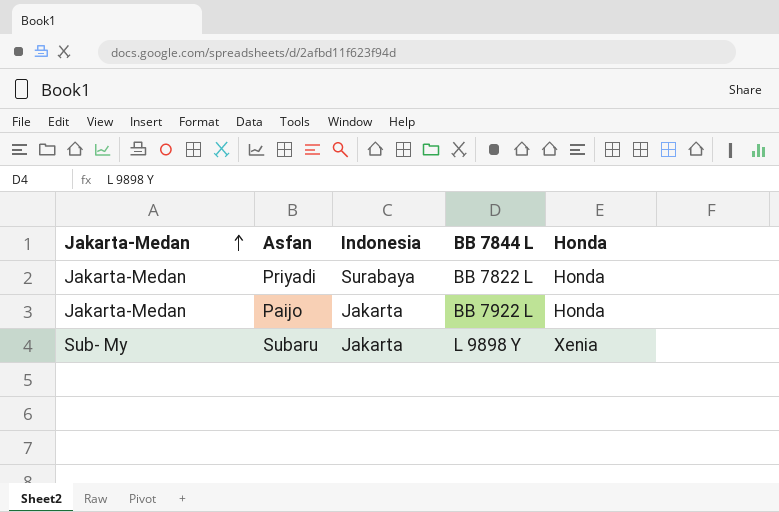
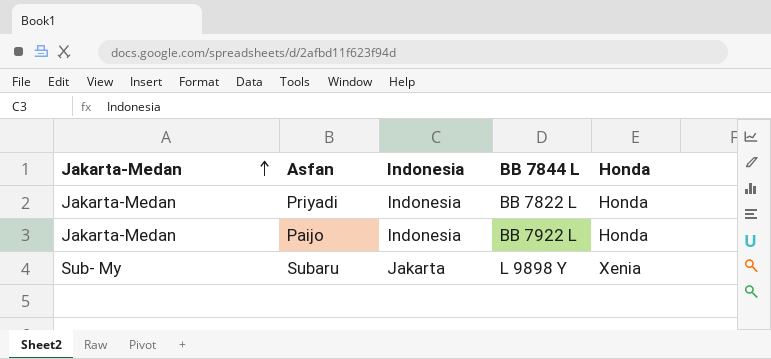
Priyadi | Indonesia: Surabaya -> Indonesia
Paijo | Indonesia: Jakarta -> Indonesia

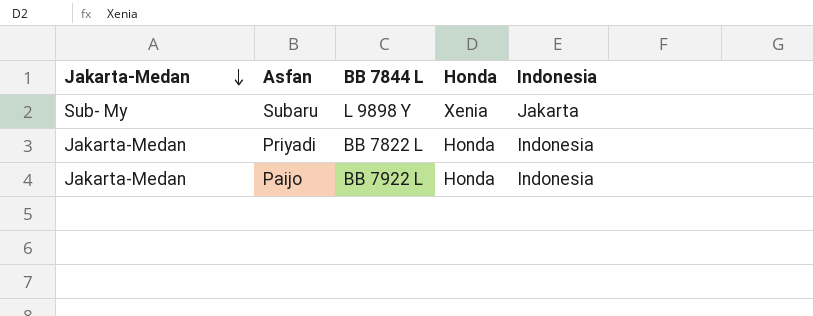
row order: Jakarta-Medan ascending -> Jakarta-Medan descending
column Indonesia | position: 3 -> 5

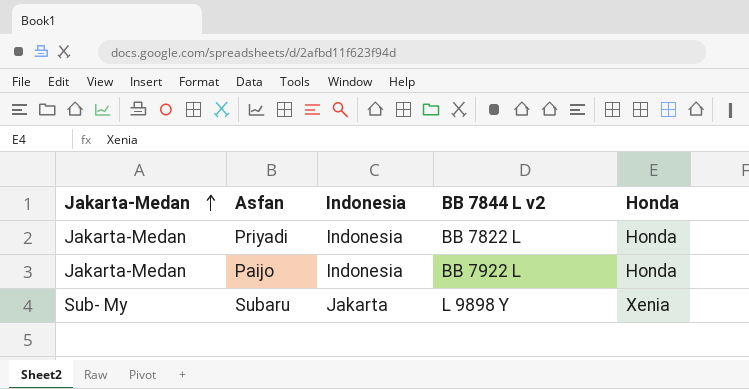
row order: Jakarta-Medan descending -> Jakarta-Medan ascending
column Indonesia | position: 5 -> 3
column name: BB 7844 L -> BB 7844 L v2

